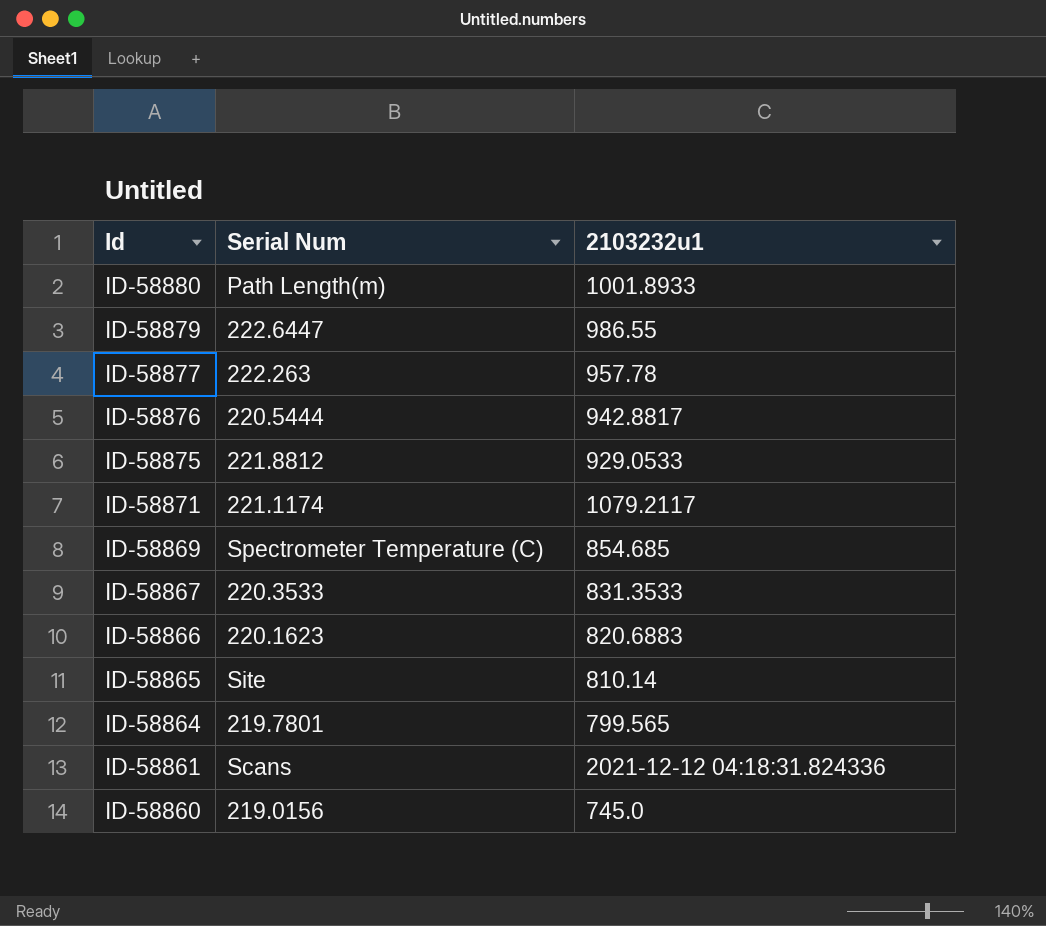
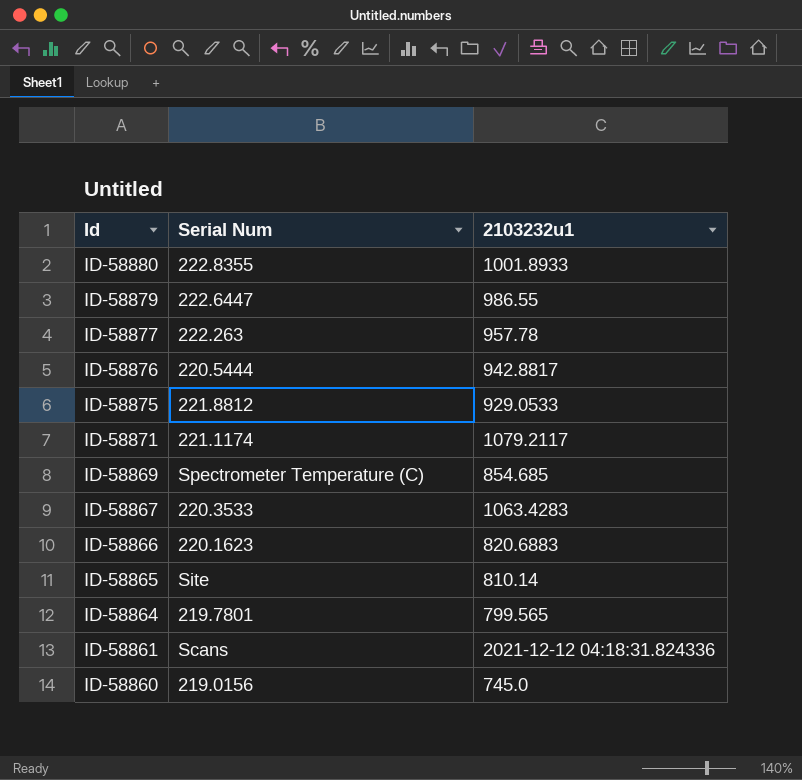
ID-58880 | Serial Num: Path Length(m) -> 222.8355
ID-58867 | 2103232u1: 831.3533 -> 1063.4283

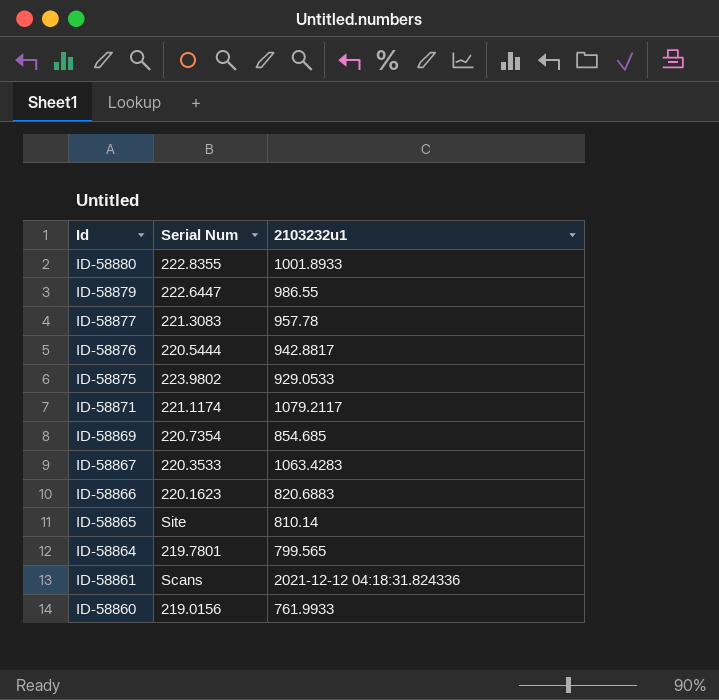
ID-58877 | Serial Num: 222.263 -> 221.3083
ID-58875 | Serial Num: 221.8812 -> 223.9802
ID-58869 | Serial Num: Spectrometer Temperature (C) -> 220.7354
ID-58860 | 2103232u1: 745.0 -> 761.9933

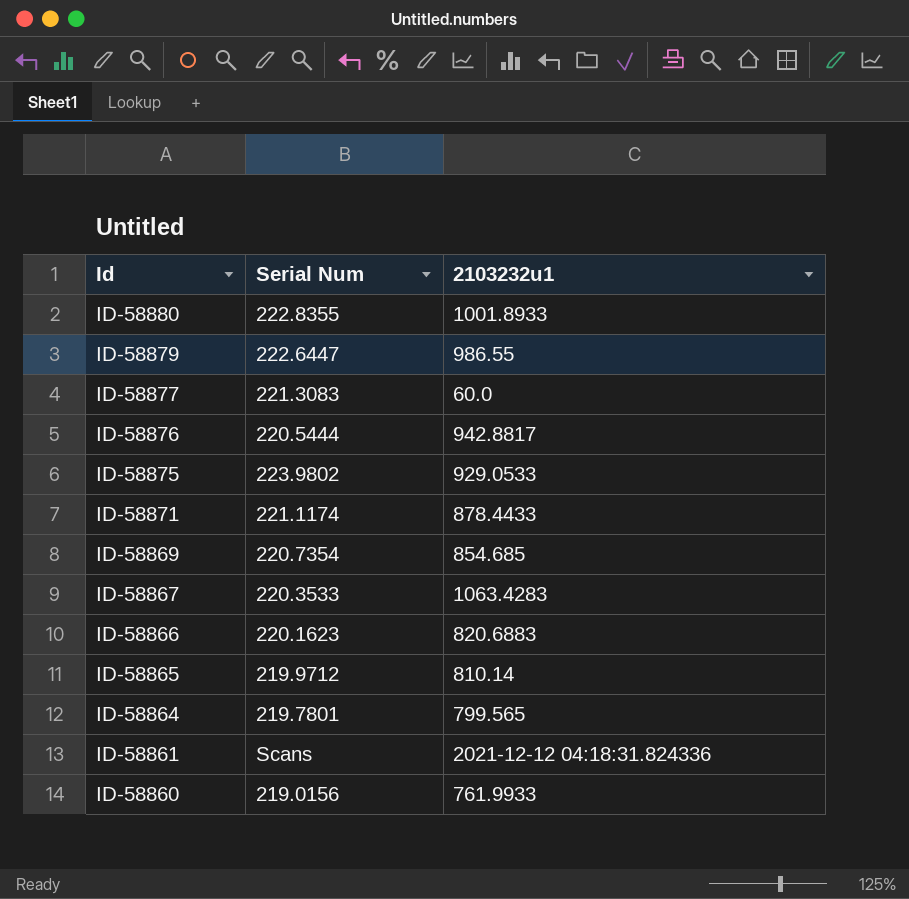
ID-58877 | 2103232u1: 957.78 -> 60.0
ID-58871 | 2103232u1: 1079.2117 -> 878.4433
ID-58865 | Serial Num: Site -> 219.9712

